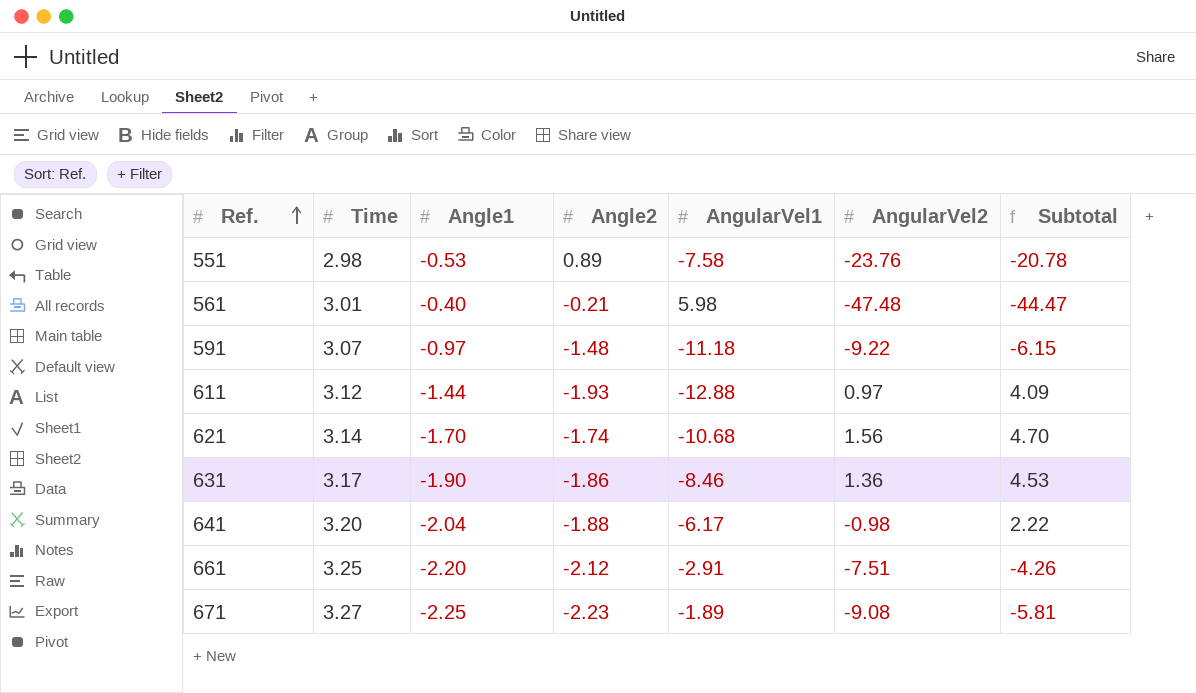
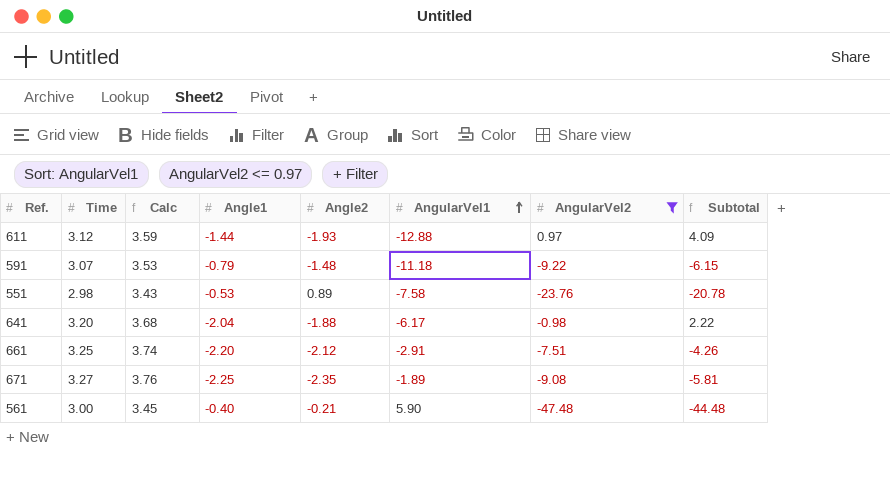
filter: none -> AngularVel2 <= 0.97
row order: Ref. ascending -> AngularVel1 ascending
column Calc | formula: none -> [Time] * 1.15
591 | Angle1: -0.97 -> -0.79
671 | Angle2: -2.23 -> -2.35
561 | Time: 3.01 -> 3.00
561 | AngularVel1: 5.98 -> 5.90
561 | Subtotal: -44.47 -> -44.48

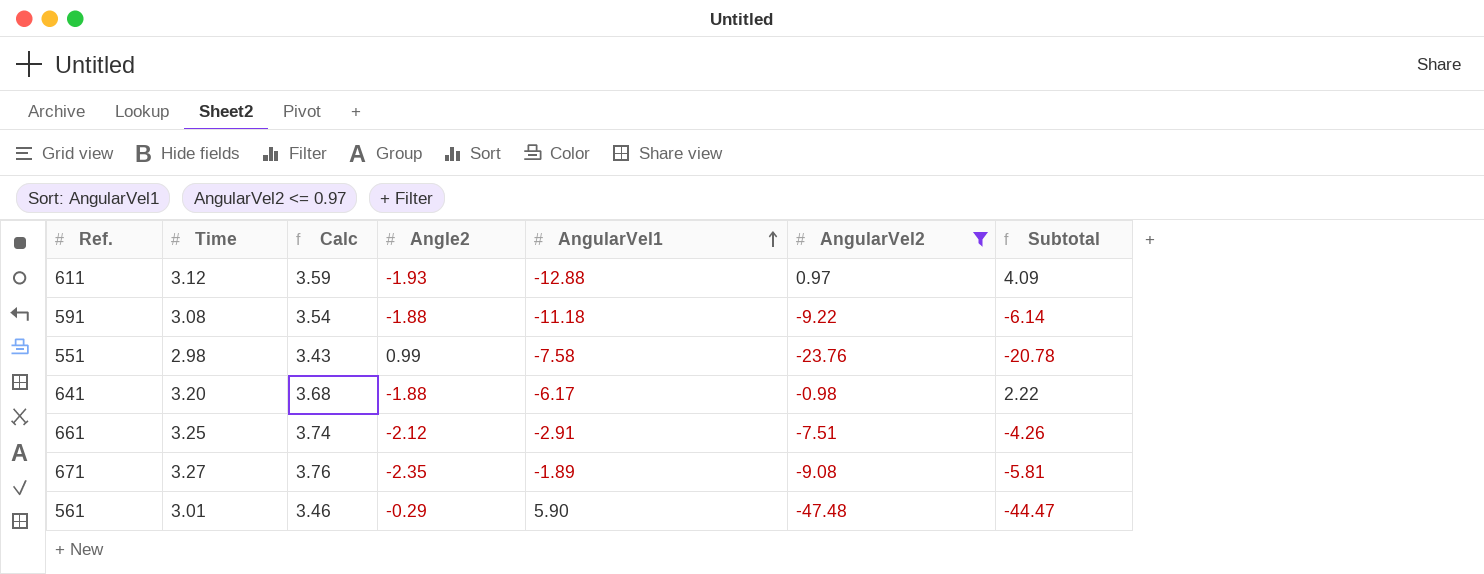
column Angle1 | position: 4 -> none
591 | Time: 3.07 -> 3.08
591 | Calc: 3.53 -> 3.54
591 | Angle2: -1.48 -> -1.88
591 | Subtotal: -6.15 -> -6.14
551 | Angle2: 0.89 -> 0.99
561 | Time: 3.00 -> 3.01
561 | Calc: 3.45 -> 3.46
561 | Angle2: -0.21 -> -0.29
561 | Subtotal: -44.48 -> -44.47

